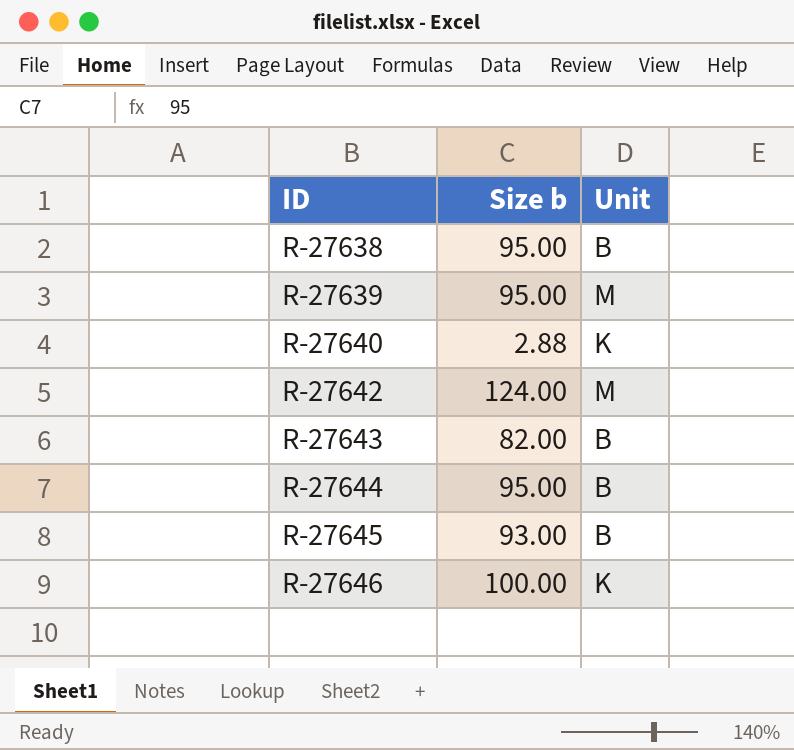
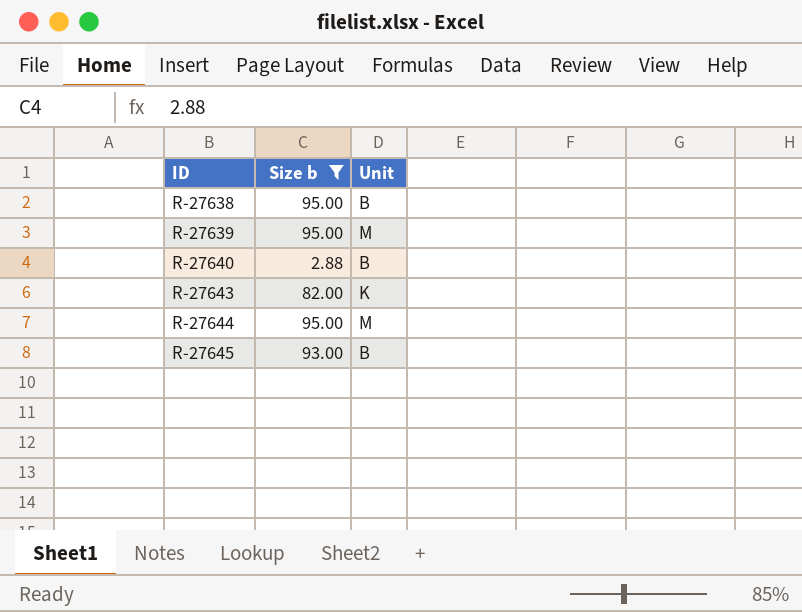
filter: none -> Size b <= 95.00
R-27640 | Unit: K -> B
R-27643 | Unit: B -> K
R-27644 | Unit: B -> M

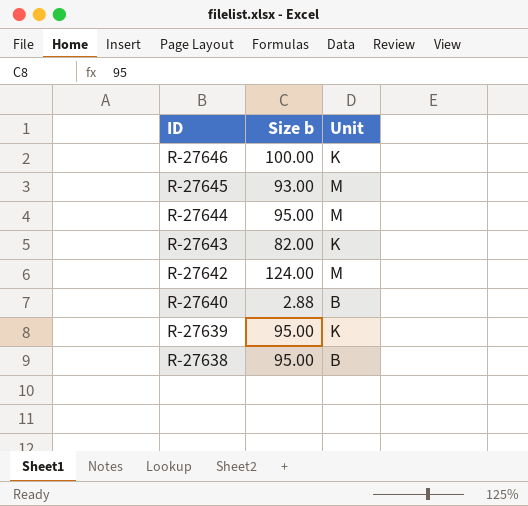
filter: Size b <= 95.00 -> none
row order: ID ascending -> ID descending
R-27645 | Unit: B -> M
R-27639 | Unit: M -> K

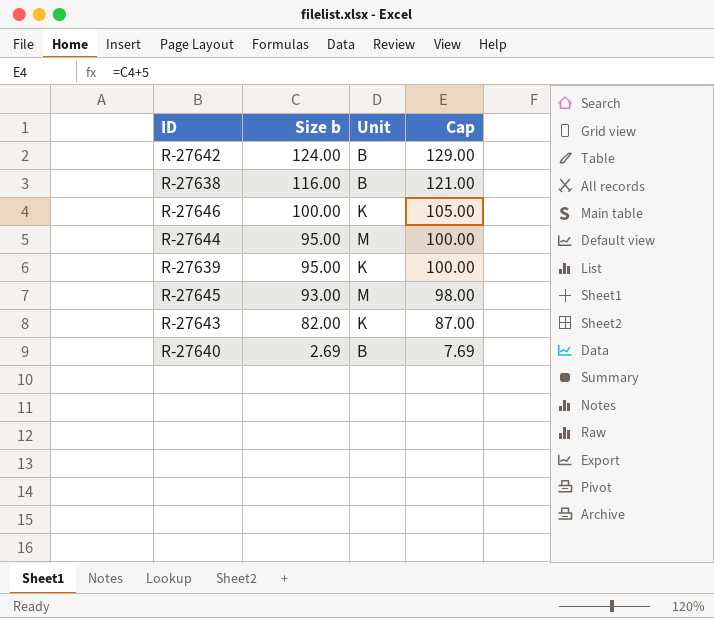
row order: ID descending -> Size b descending
column Cap | formula: none -> [Size b] + 5
R-27642 | Unit: M -> B
R-27638 | Size b: 95.00 -> 116.00
R-27640 | Size b: 2.88 -> 2.69

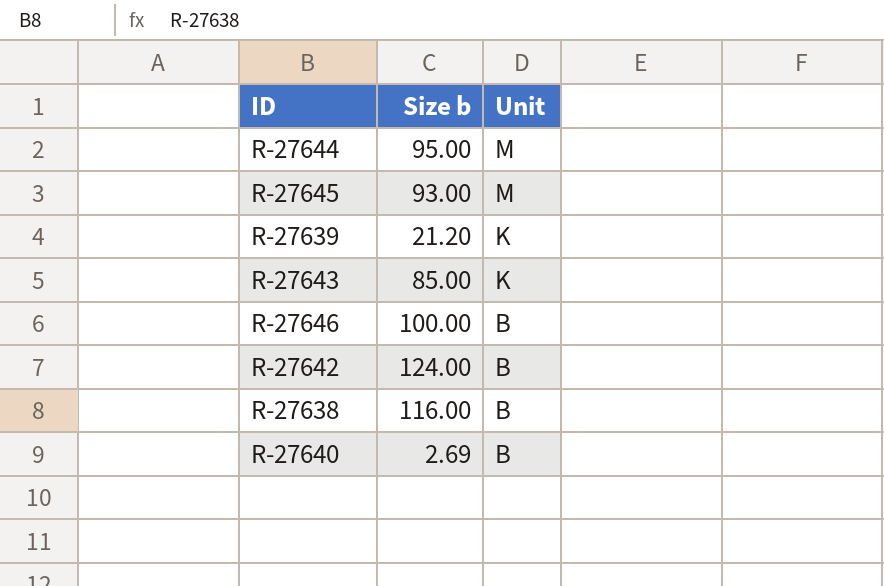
row order: Size b descending -> Unit descending
column Cap | formula: [Size b] + 5 -> none
R-27639 | Size b: 95.00 -> 21.20
R-27643 | Size b: 82.00 -> 85.00
R-27646 | Unit: K -> B

